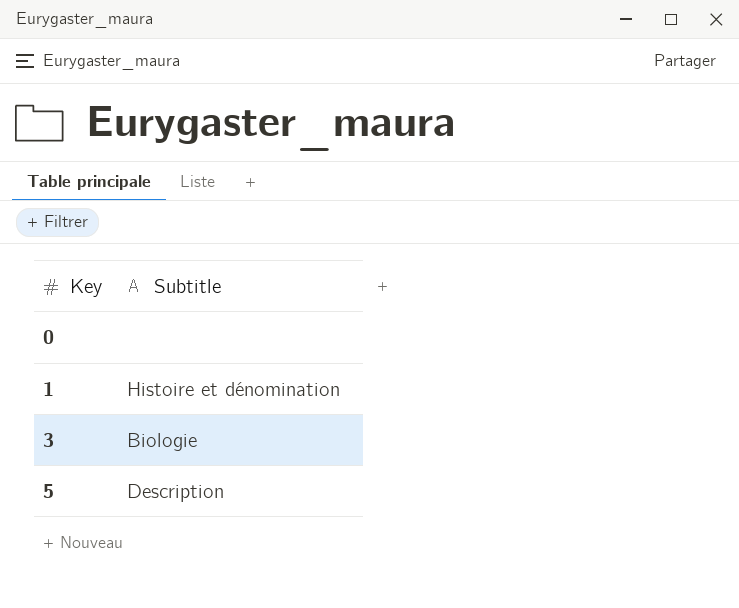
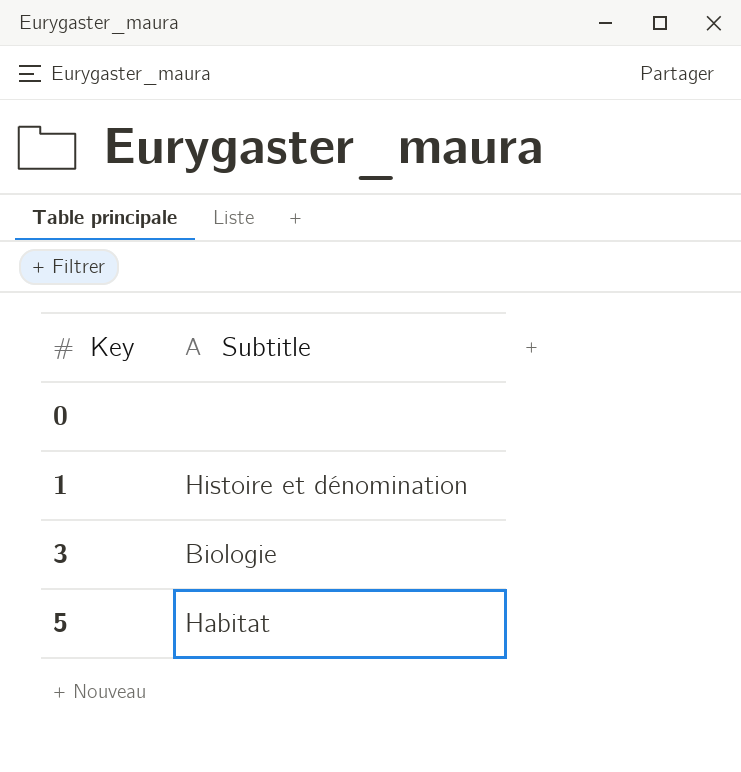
5 | Subtitle: Description -> Habitat

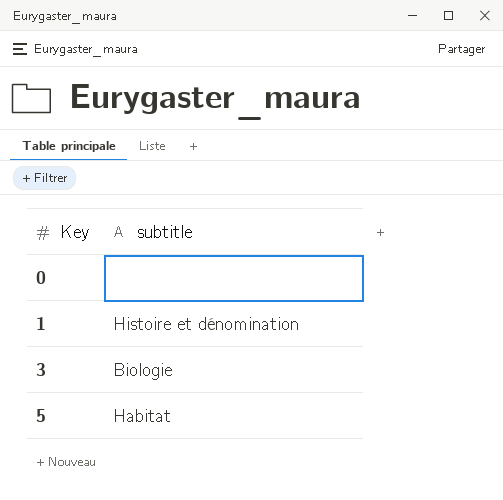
column name: Subtitle -> subtitle

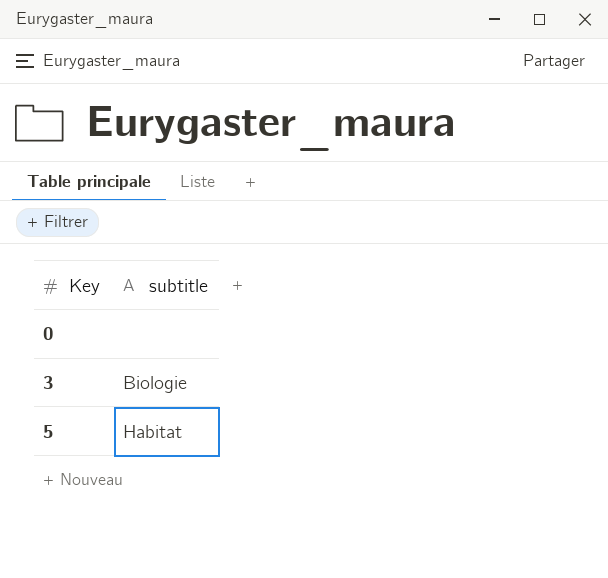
row 1: Histoire et dénomination -> none

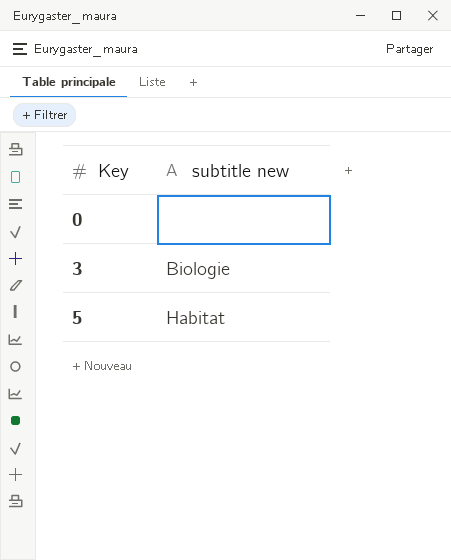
column name: subtitle -> subtitle new

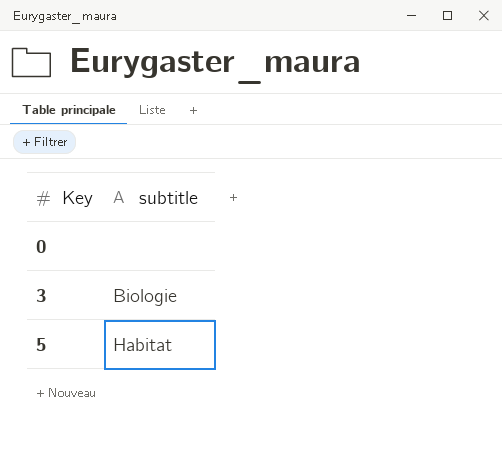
column name: subtitle new -> subtitle

